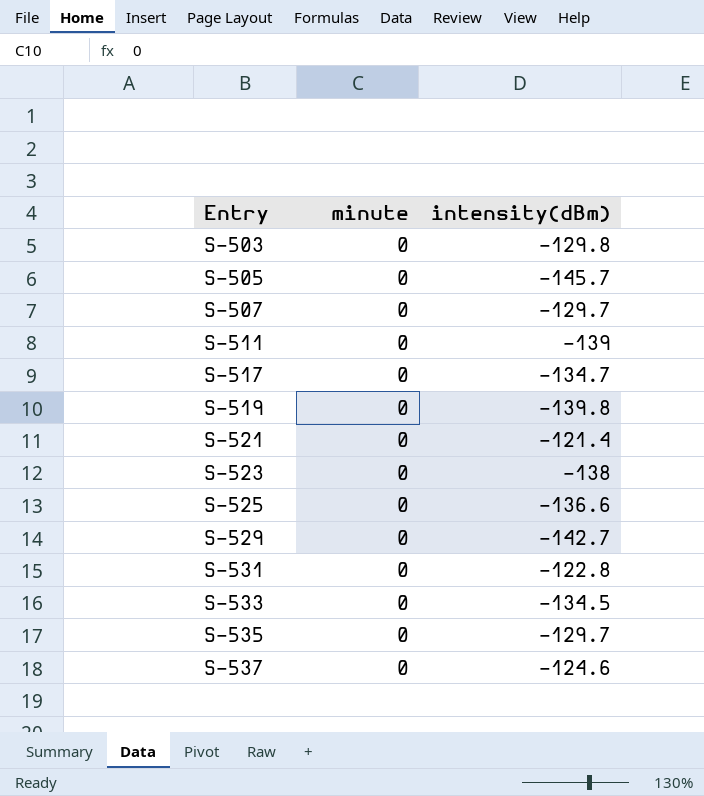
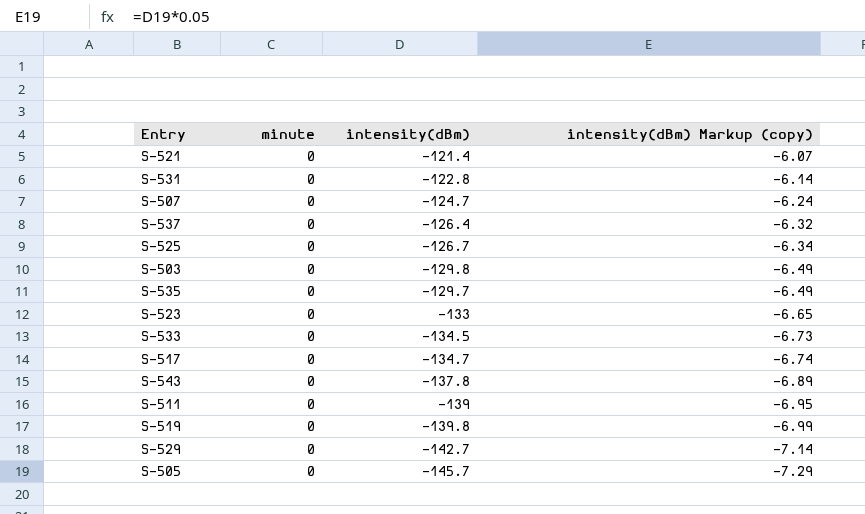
row order: Entry ascending -> intensity(dBm) Markup (copy) descending
column intensity(dBm) Markup (copy) | formula: none -> [intensity(dBm)] * 0.05
S-507 | intensity(dBm): -129.7 -> -124.7
S-537 | intensity(dBm): -124.6 -> -126.4
S-525 | intensity(dBm): -136.6 -> -126.7
S-523 | intensity(dBm): -138 -> -133
row S-543: none -> 0 | -137.8 | -6.89

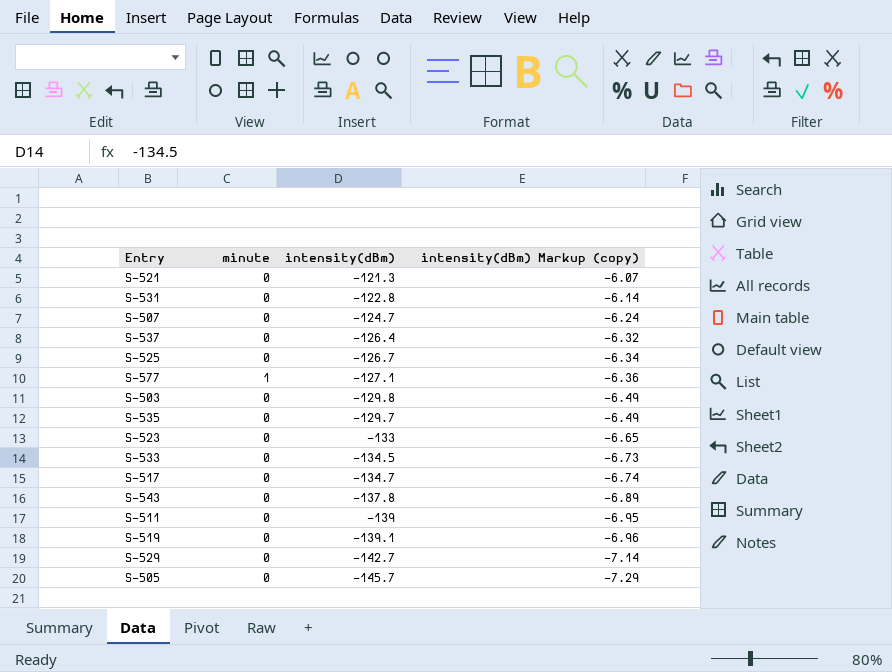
S-521 | intensity(dBm): -121.4 -> -121.3
row S-577: none -> 1 | -127.1 | -6.36
S-519 | intensity(dBm): -139.8 -> -139.1
S-519 | intensity(dBm) Markup (copy): -6.99 -> -6.96

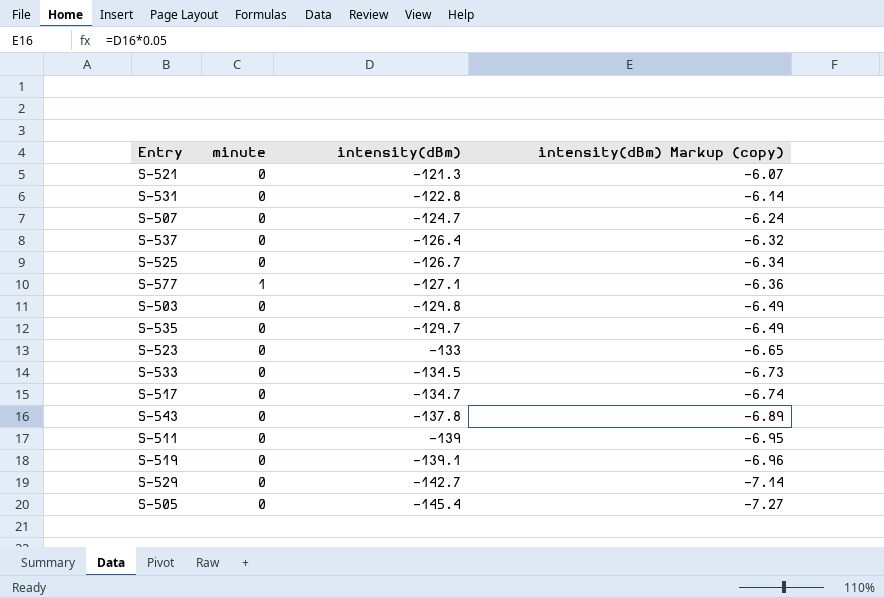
S-505 | intensity(dBm): -145.7 -> -145.4
S-505 | intensity(dBm) Markup (copy): -7.29 -> -7.27

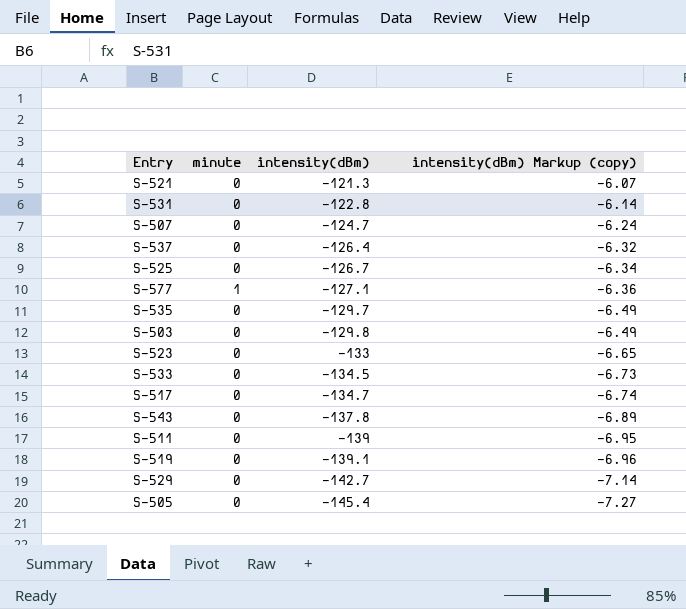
row order: intensity(dBm) Markup (copy) descending -> intensity(dBm) descending

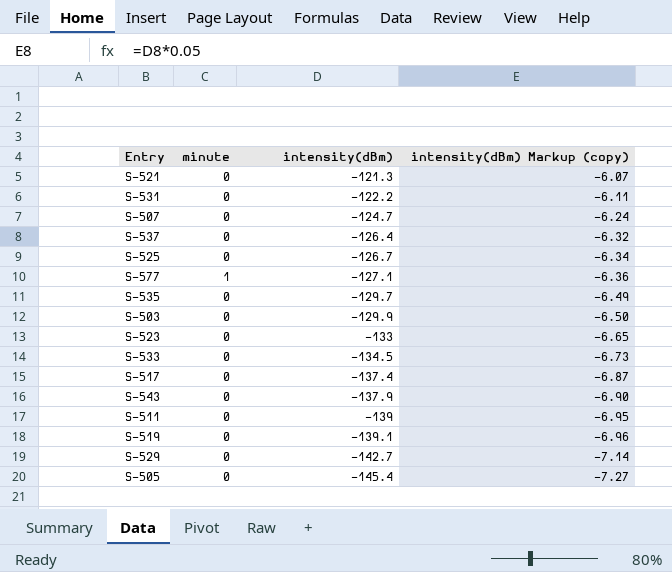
S-531 | intensity(dBm): -122.8 -> -122.2
S-531 | intensity(dBm) Markup (copy): -6.14 -> -6.11
S-503 | intensity(dBm): -129.8 -> -129.9
S-503 | intensity(dBm) Markup (copy): -6.49 -> -6.50
S-517 | intensity(dBm): -134.7 -> -137.4
S-517 | intensity(dBm) Markup (copy): -6.74 -> -6.87
S-543 | intensity(dBm): -137.8 -> -137.9
S-543 | intensity(dBm) Markup (copy): -6.89 -> -6.90

